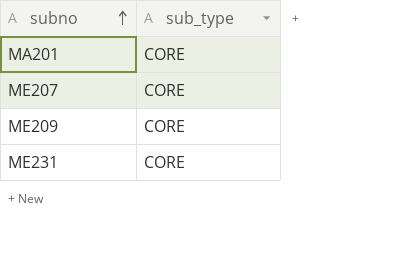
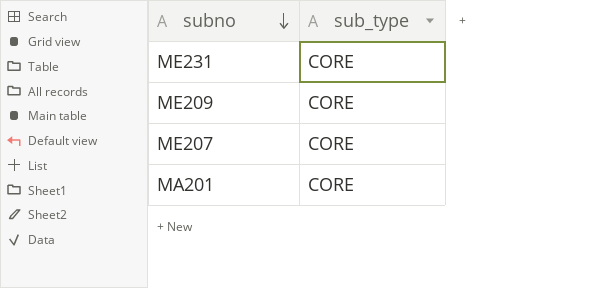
row order: subno ascending -> subno descending

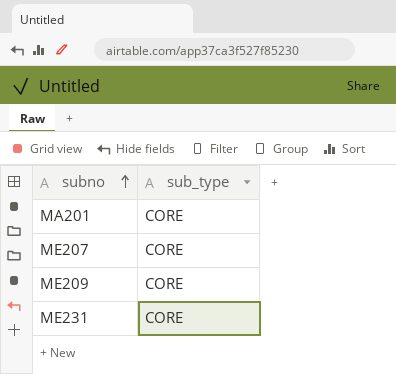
row order: subno descending -> subno ascending

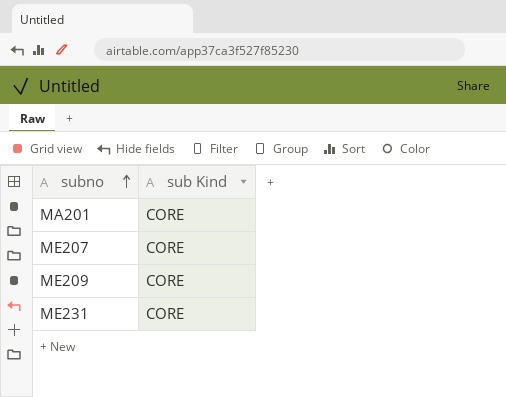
column name: sub_type -> sub Kind

